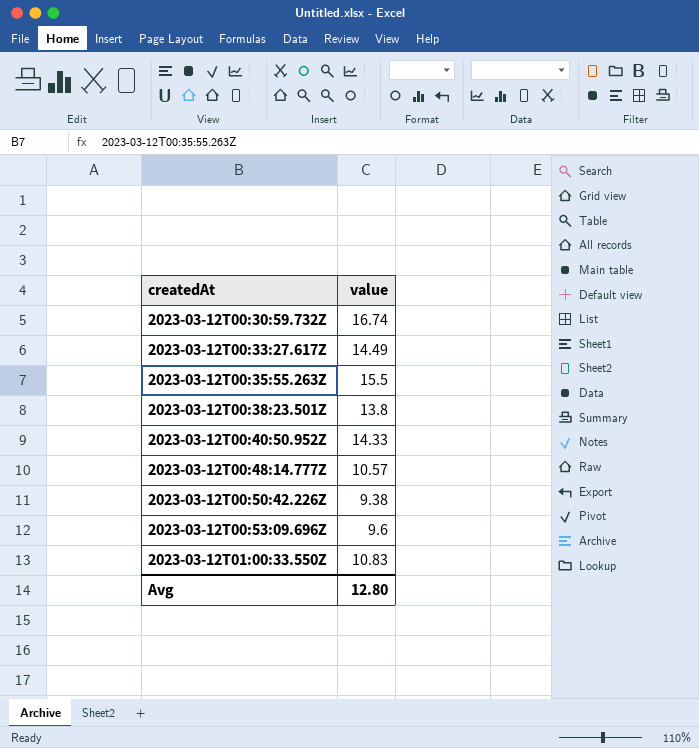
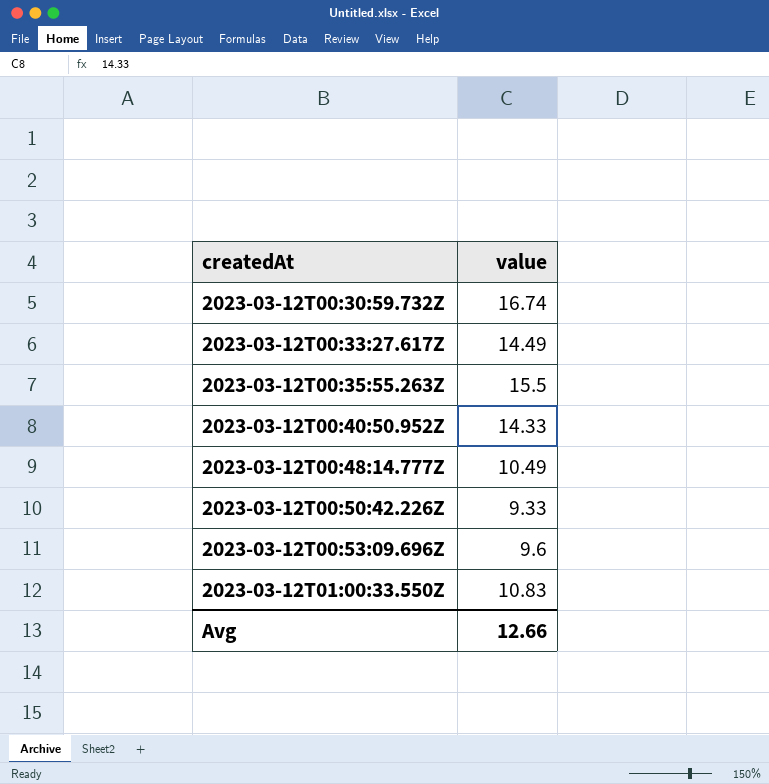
row 2023-03-12T00:38:23.501Z: 13.8 -> none
2023-03-12T00:48:14.777Z | value: 10.57 -> 10.49
2023-03-12T00:50:42.226Z | value: 9.38 -> 9.33
Avg | value: 12.80 -> 12.66

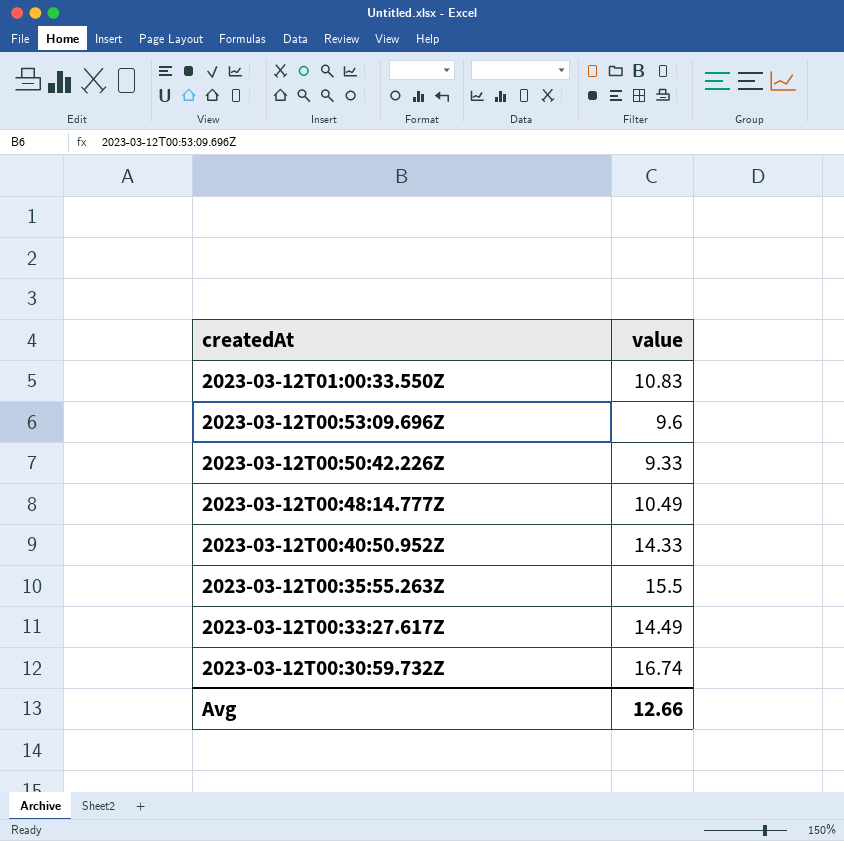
row order: createdAt ascending -> createdAt descending

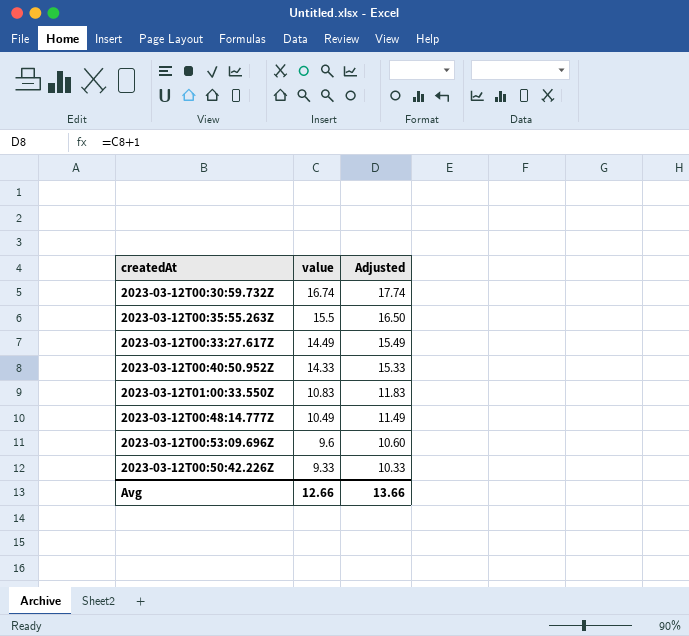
row order: createdAt descending -> value descending
column Adjusted | formula: none -> [value] + 1

